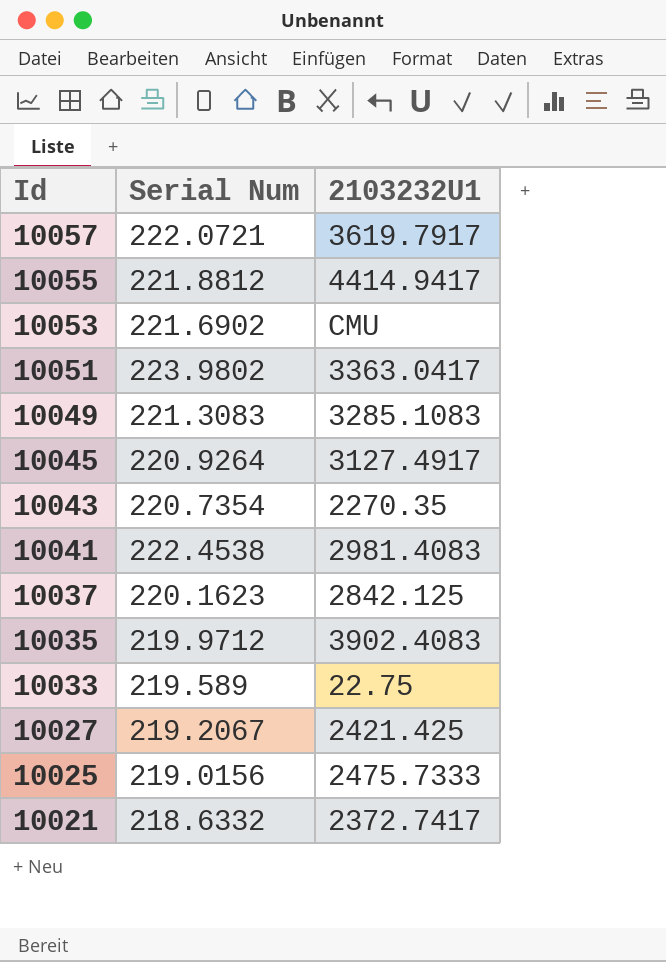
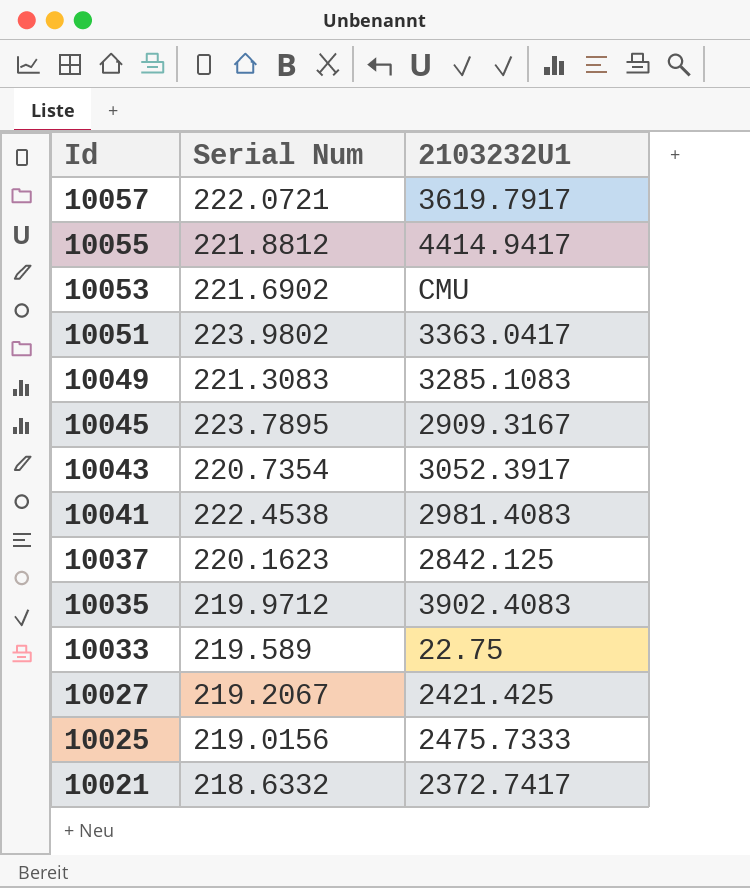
10045 | Serial Num: 220.9264 -> 223.7895
10045 | 2103232U1: 3127.4917 -> 2909.3167
10043 | 2103232U1: 2270.35 -> 3052.3917

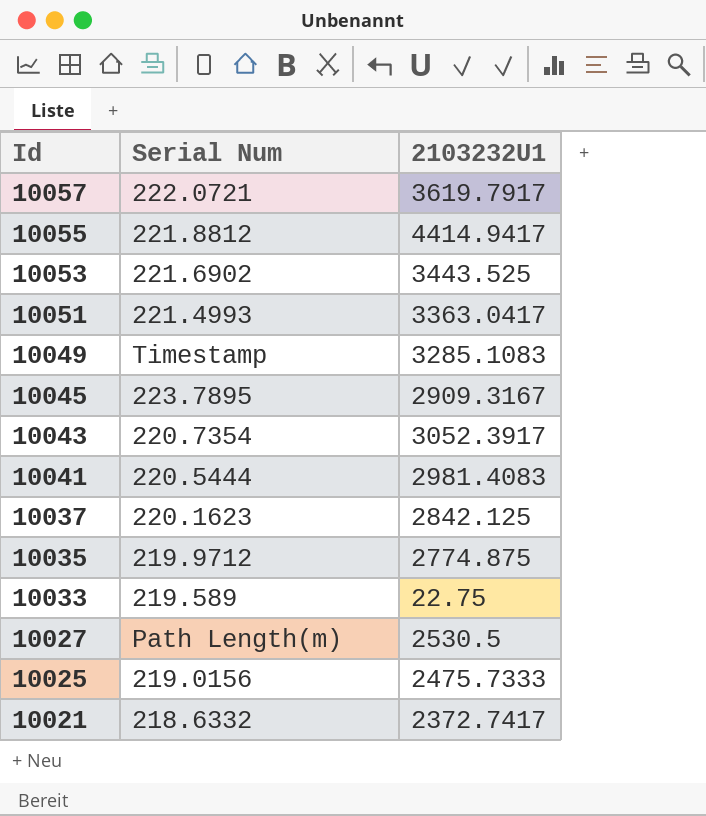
10053 | 2103232U1: CMU -> 3443.525
10051 | Serial Num: 223.9802 -> 221.4993
10049 | Serial Num: 221.3083 -> Timestamp
10041 | Serial Num: 222.4538 -> 220.5444
10035 | 2103232U1: 3902.4083 -> 2774.875
10027 | Serial Num: 219.2067 -> Path Length(m)
10027 | 2103232U1: 2421.425 -> 2530.5

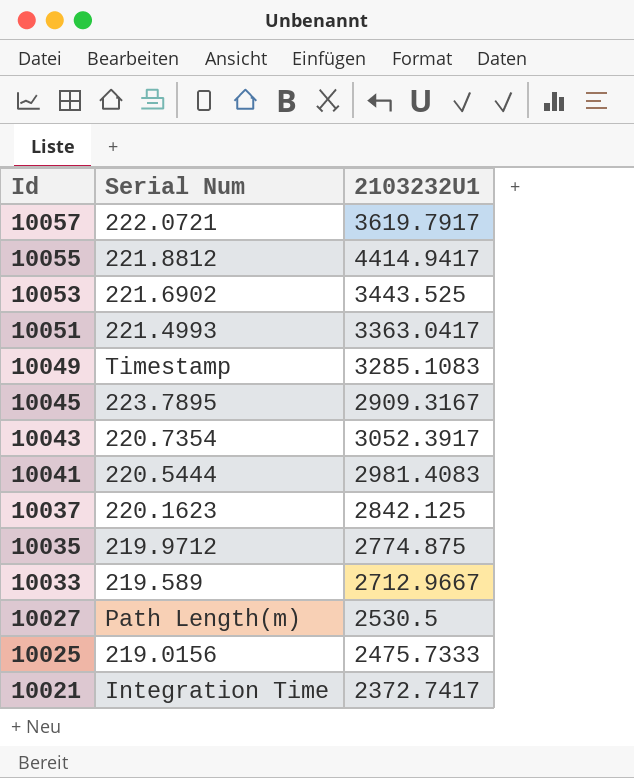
10033 | 2103232U1: 22.75 -> 2712.9667
10021 | Serial Num: 218.6332 -> Integration Time

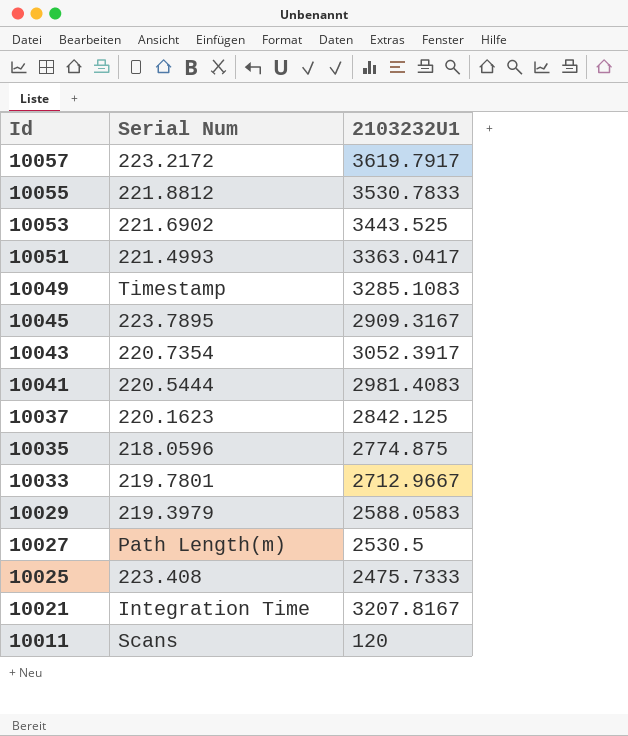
10057 | Serial Num: 222.0721 -> 223.2172
10055 | 2103232U1: 4414.9417 -> 3530.7833
10035 | Serial Num: 219.9712 -> 218.0596
10033 | Serial Num: 219.589 -> 219.7801
row 10029: none -> 219.3979 | 2588.0583
10025 | Serial Num: 219.0156 -> 223.408
10021 | 2103232U1: 2372.7417 -> 3207.8167
row 10011: none -> Scans | 120

